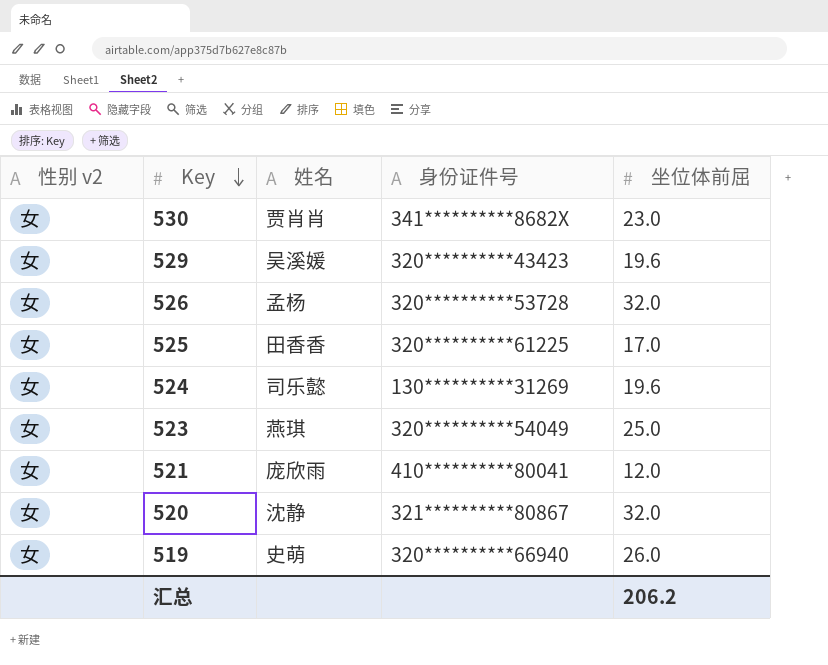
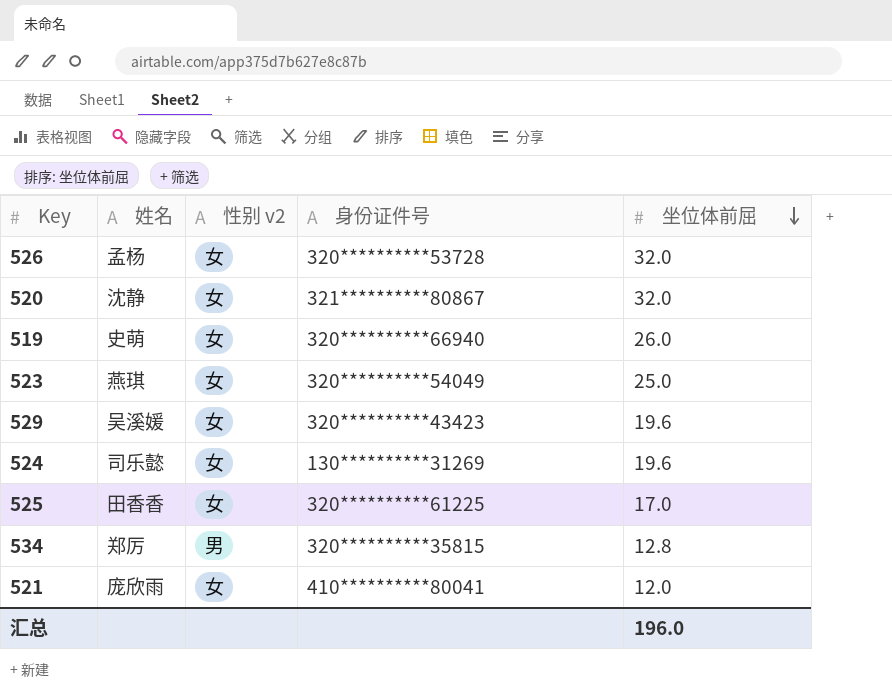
row order: Key descending -> 坐位体前屈 descending
column 性别 v2 | position: 1 -> 3
row 530: 女 | 贾肖肖 | 341**********8682X | 23.0 -> none
row 534: none -> 郑厉 | 男 | 320**********35815 | 12.8
汇总 | 坐位体前屈: 206.2 -> 196.0

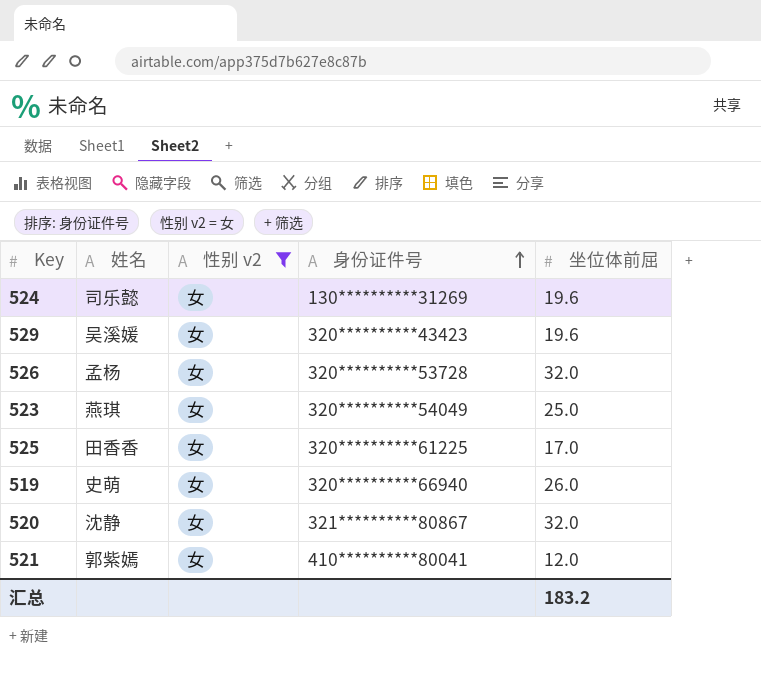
filter: none -> 性别 v2 = 女
row order: 坐位体前屈 descending -> 身份证件号 ascending
521 | 姓名: 庞欣雨 -> 郭紫嫣
汇总 | 坐位体前屈: 196.0 -> 183.2

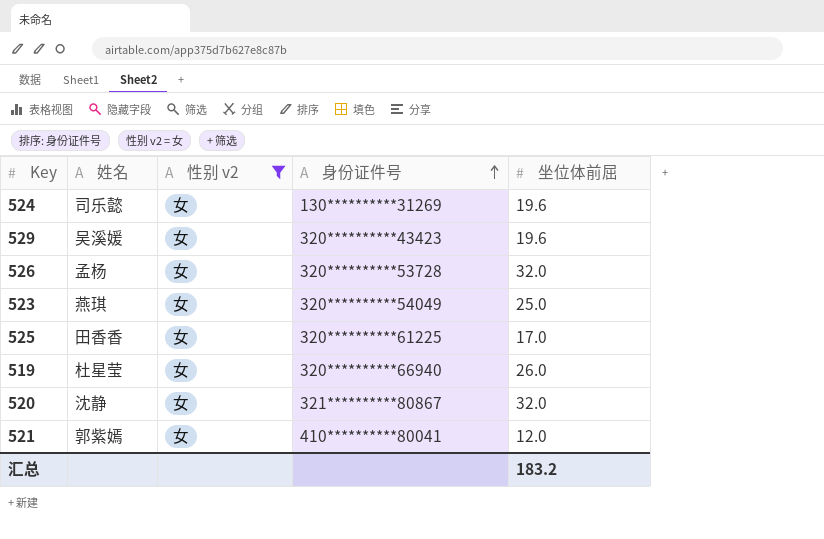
519 | 姓名: 史萌 -> 杜星莹

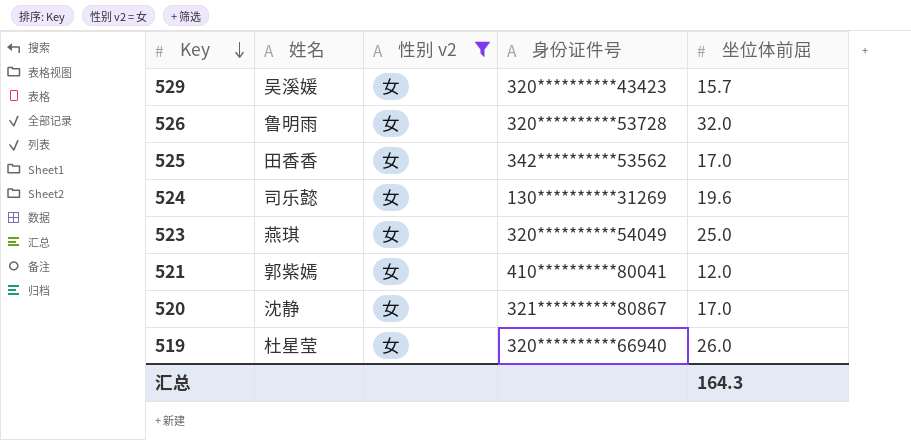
row order: 身份证件号 ascending -> Key descending
529 | 坐位体前屈: 19.6 -> 15.7
526 | 姓名: 孟杨 -> 鲁明雨
525 | 身份证件号: 320**********61225 -> 342**********53562
520 | 坐位体前屈: 32.0 -> 17.0
汇总 | 坐位体前屈: 183.2 -> 164.3

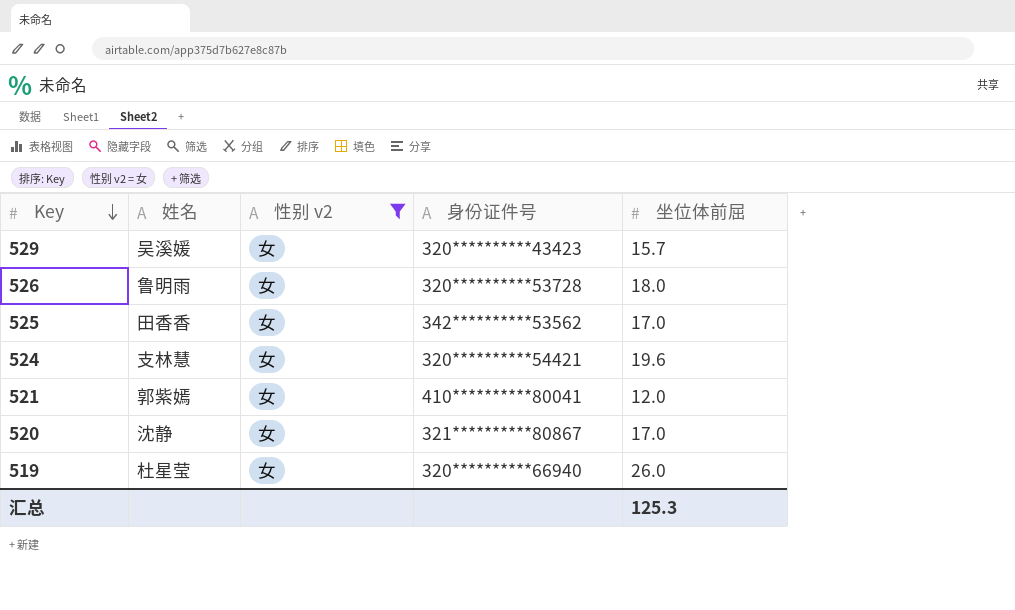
row 523: 燕琪 | 女 | 320**********54049 | 25.0 -> none
526 | 坐位体前屈: 32.0 -> 18.0
524 | 姓名: 司乐懿 -> 支林慧
524 | 身份证件号: 130**********31269 -> 320**********54421
汇总 | 坐位体前屈: 164.3 -> 125.3

